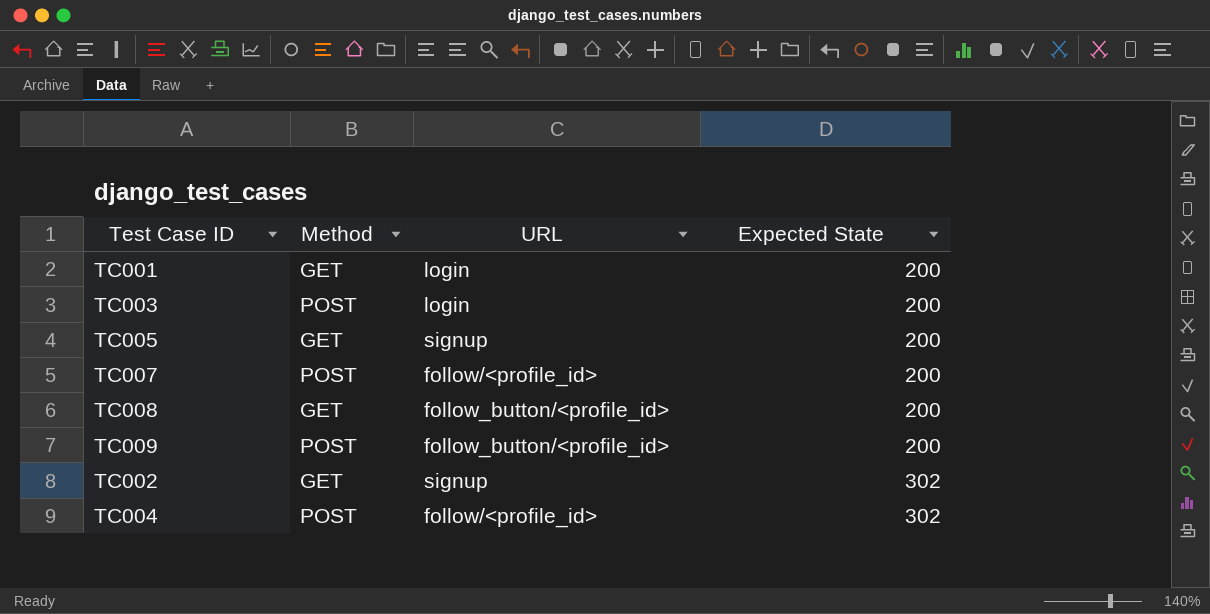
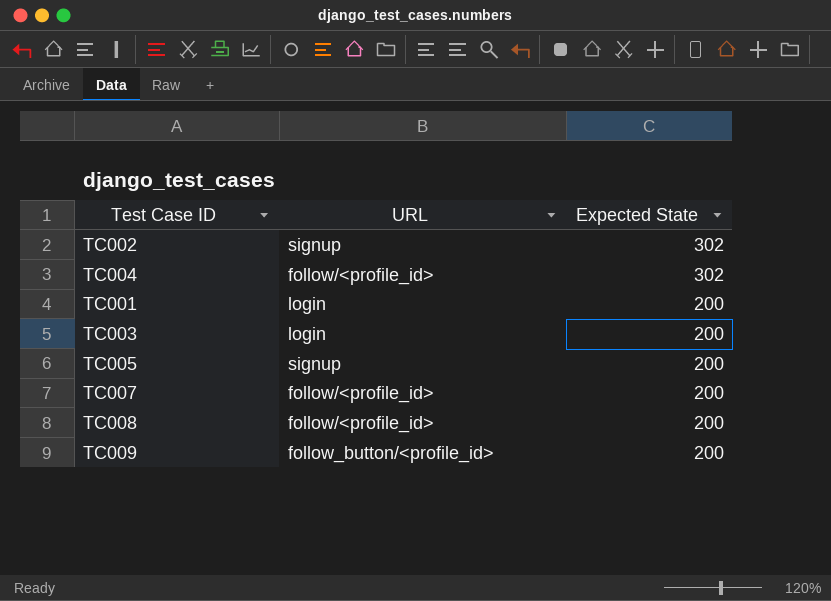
row order: Expected State ascending -> Expected State descending
column Method | position: 2 -> none
TC008 | URL: follow_button/<profile_id> -> follow/<profile_id>

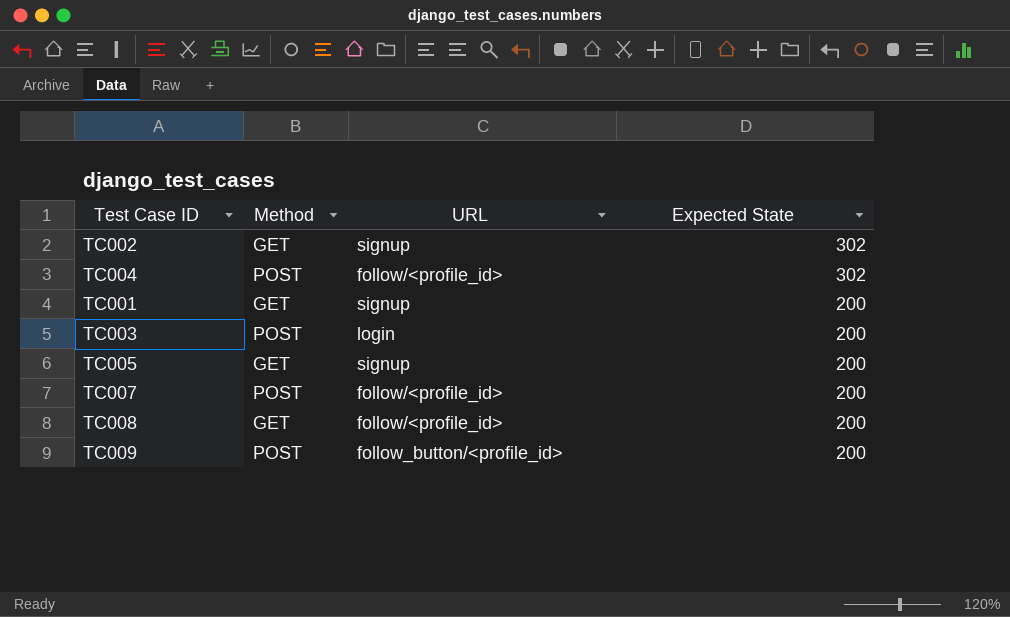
column Method | position: none -> 2
TC001 | URL: login -> signup

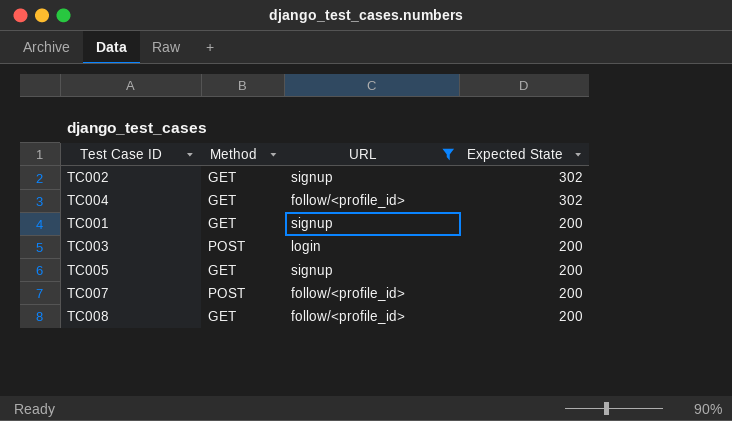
filter: none -> URL != follow_button/<profile_id>
TC004 | Method: POST -> GET

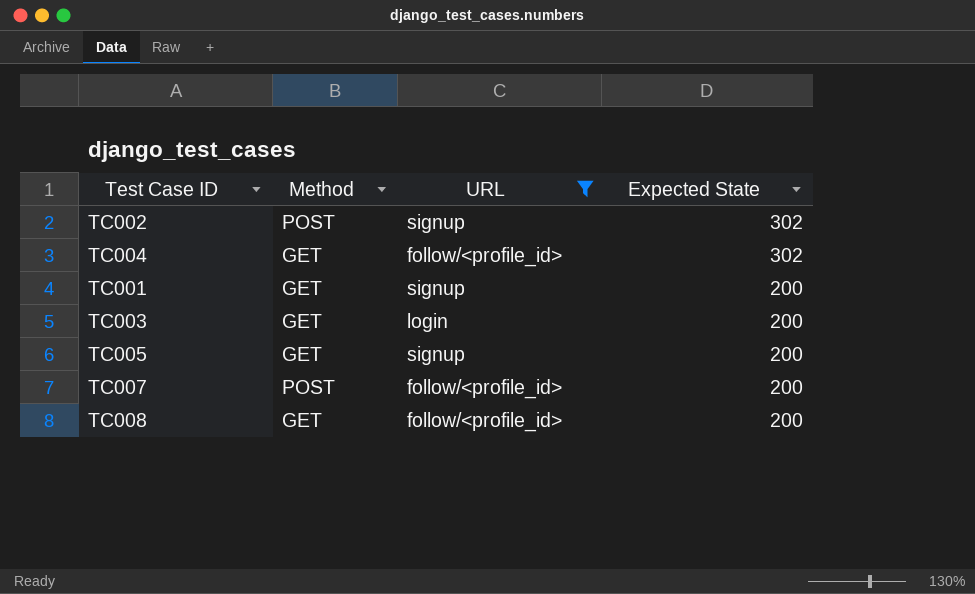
TC002 | Method: GET -> POST
TC003 | Method: POST -> GET

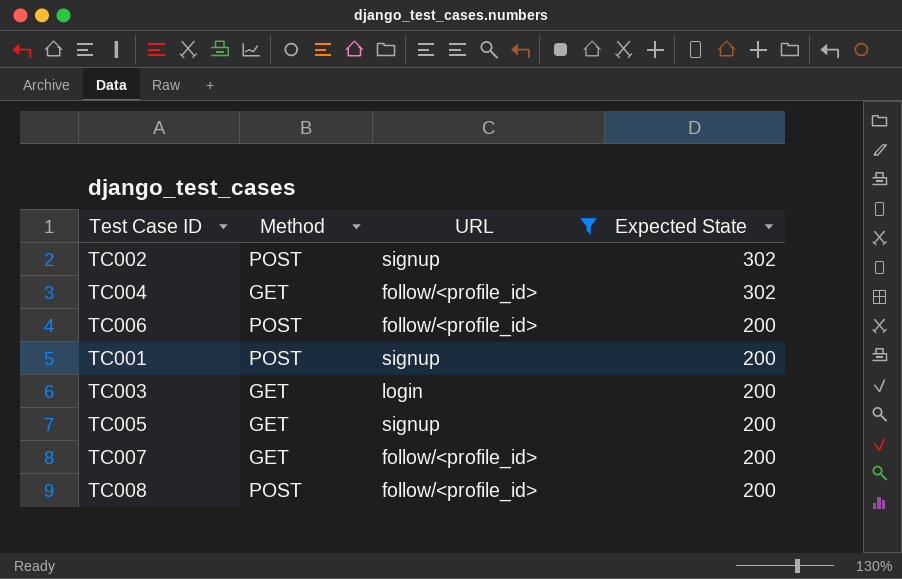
row TC006: none -> POST | follow/<profile_id> | 200
TC001 | Method: GET -> POST
TC007 | Method: POST -> GET
TC008 | Method: GET -> POST

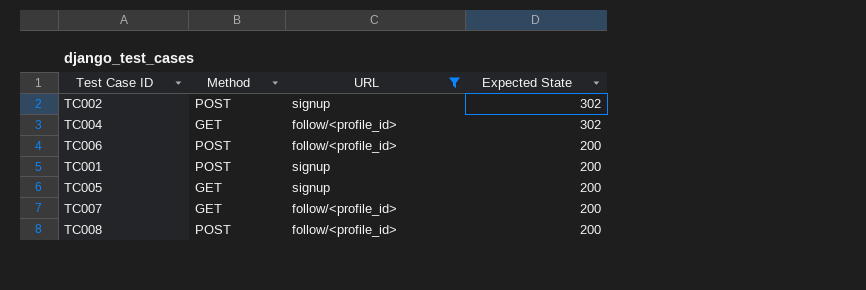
row TC003: GET | login | 200 -> none

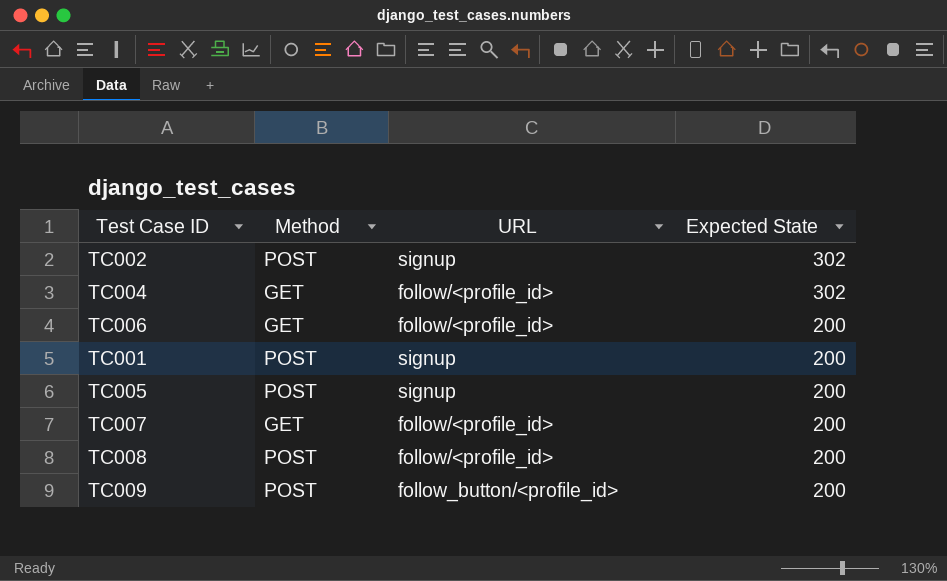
filter: URL != follow_button/<profile_id> -> none
TC006 | Method: POST -> GET
TC005 | Method: GET -> POST

